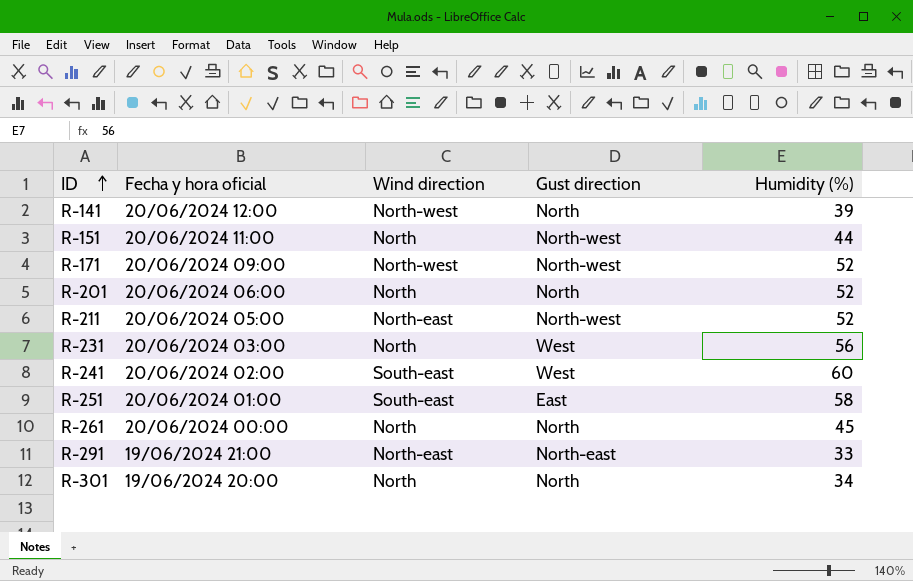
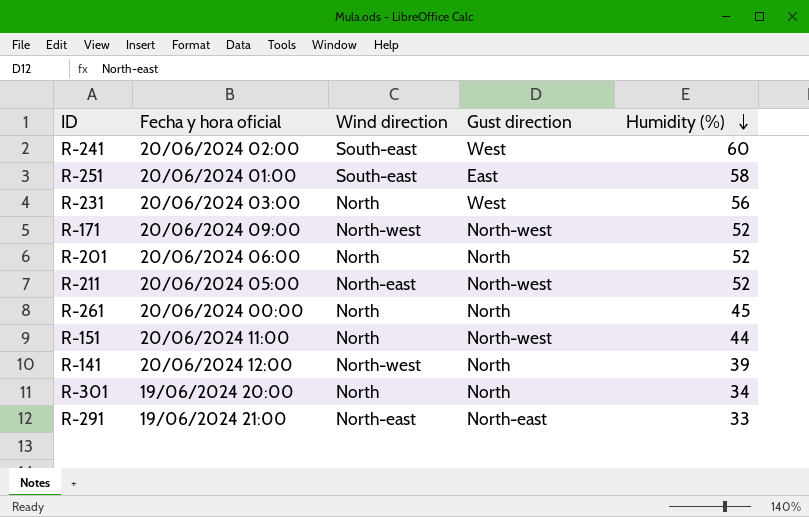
row order: ID ascending -> Humidity (%) descending

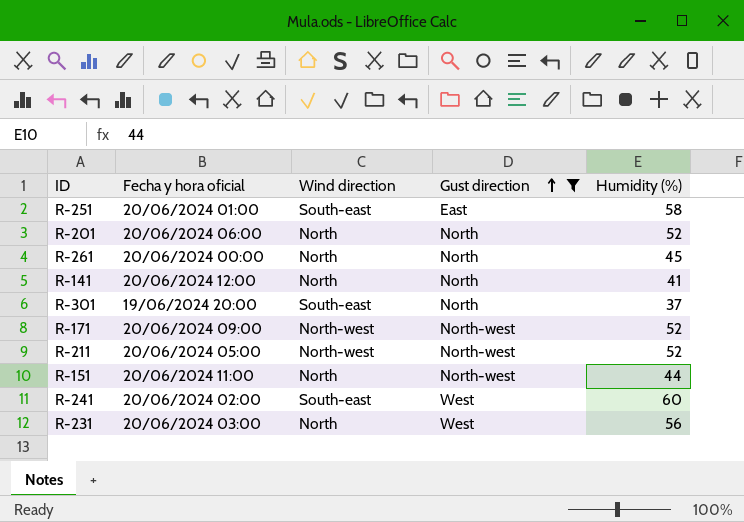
filter: none -> Gust direction != North-east
row order: Humidity (%) descending -> Gust direction ascending
R-141 | Wind direction: North-west -> North
R-141 | Humidity (%): 39 -> 41
R-301 | Wind direction: North -> South-east
R-301 | Humidity (%): 34 -> 37
R-211 | Wind direction: North-east -> North-west

